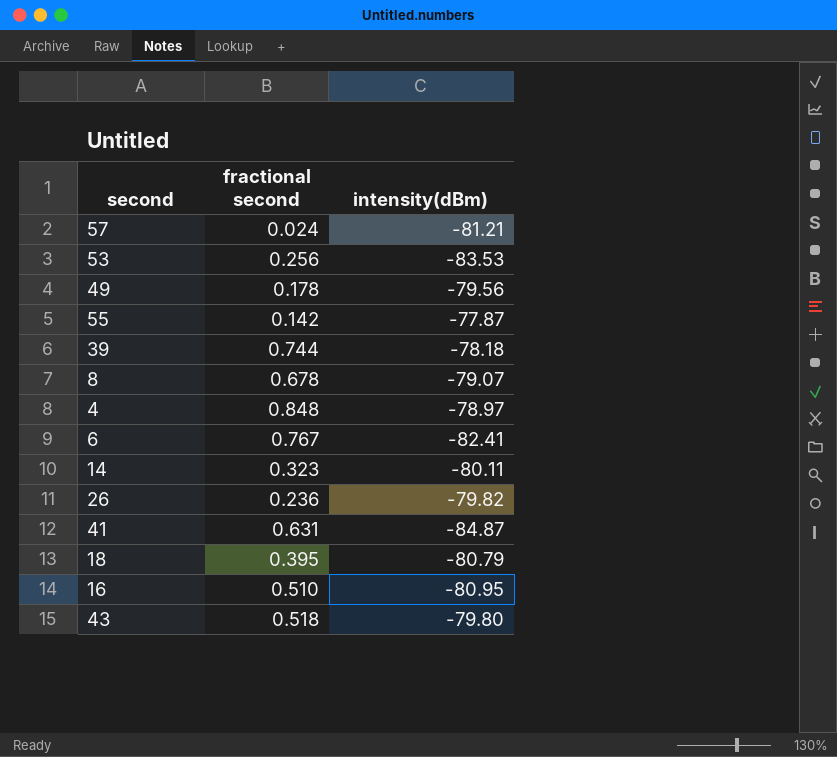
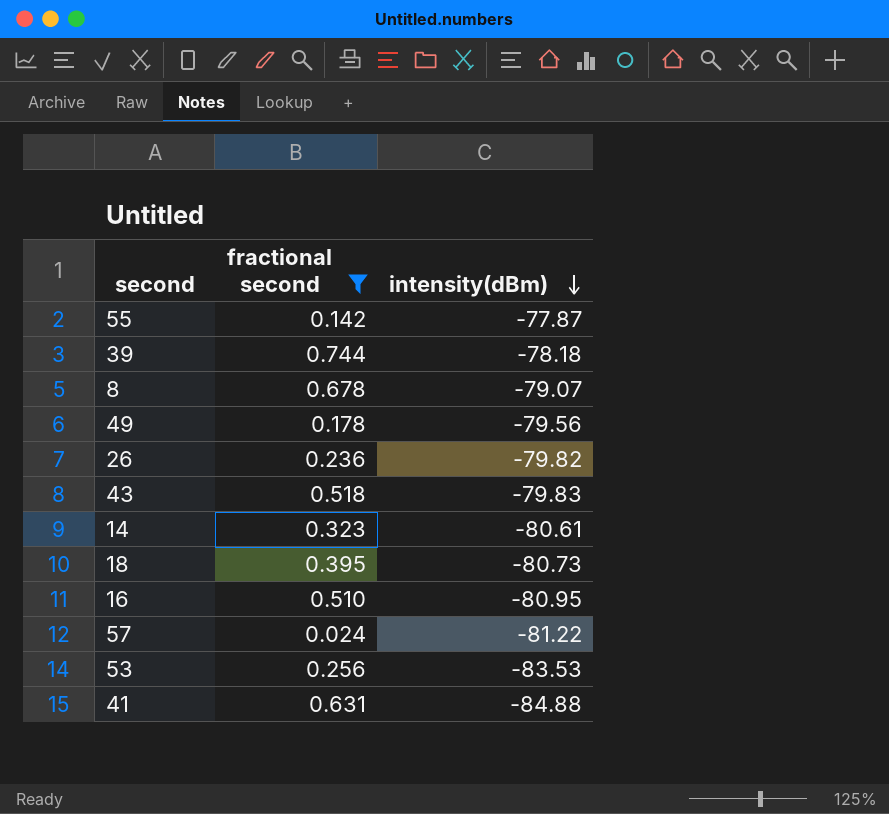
filter: none -> fractional second <= 0.744
row order: none -> intensity(dBm) descending
43 | intensity(dBm): -79.80 -> -79.83
14 | intensity(dBm): -80.11 -> -80.61
18 | intensity(dBm): -80.79 -> -80.73
57 | intensity(dBm): -81.21 -> -81.22
41 | intensity(dBm): -84.87 -> -84.88

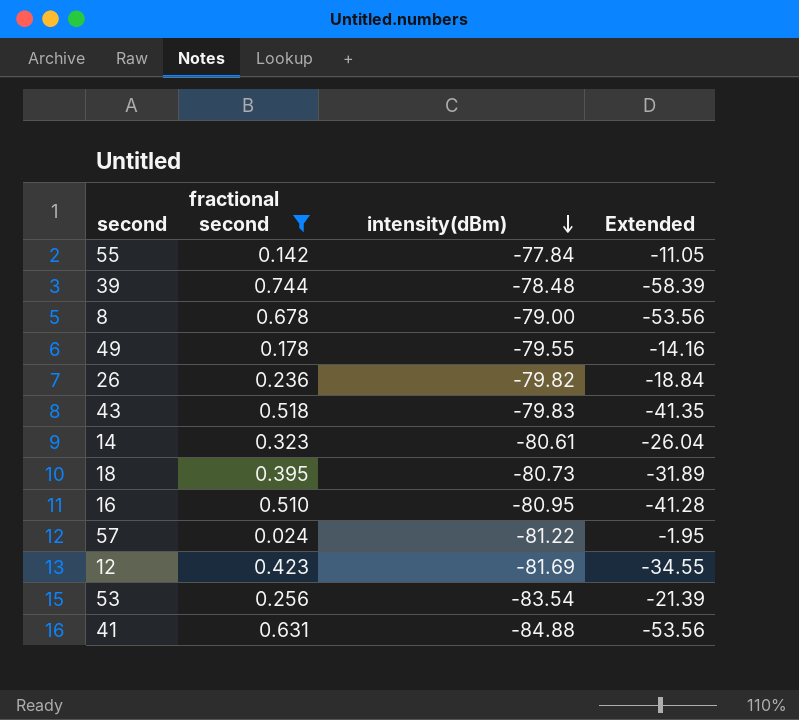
column Extended | formula: none -> [fractional second] * [intensity(dBm)]
55 | intensity(dBm): -77.87 -> -77.84
39 | intensity(dBm): -78.18 -> -78.48
8 | intensity(dBm): -79.07 -> -79.00
49 | intensity(dBm): -79.56 -> -79.55
row 12: none -> 0.423 | -81.69 | -34.55
53 | intensity(dBm): -83.53 -> -83.54

